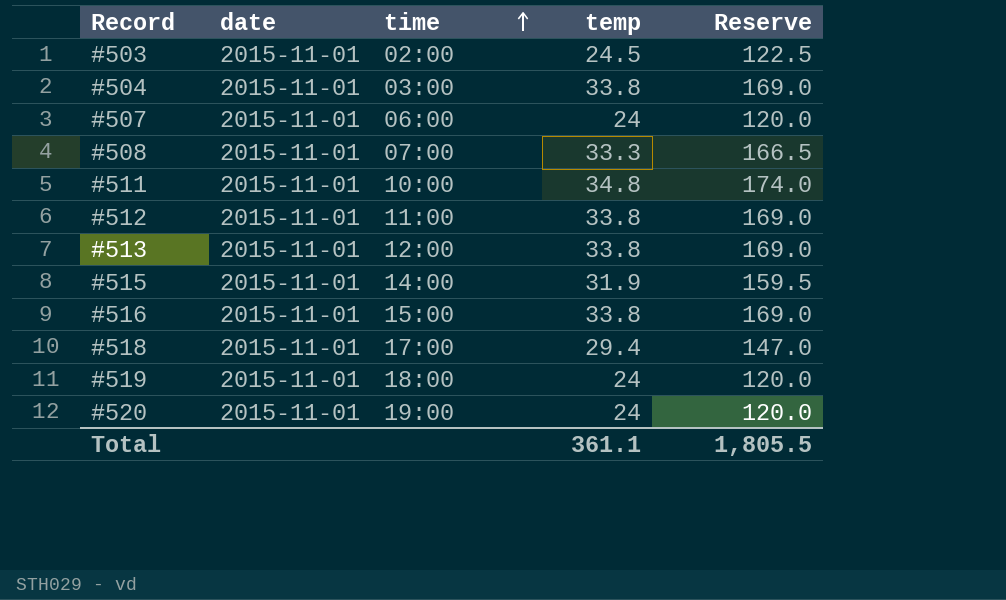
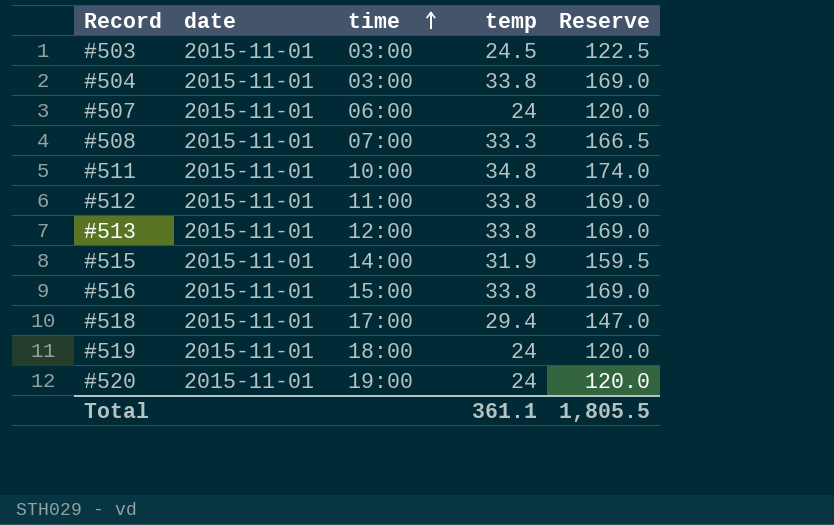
#503 | time: 02:00 -> 03:00

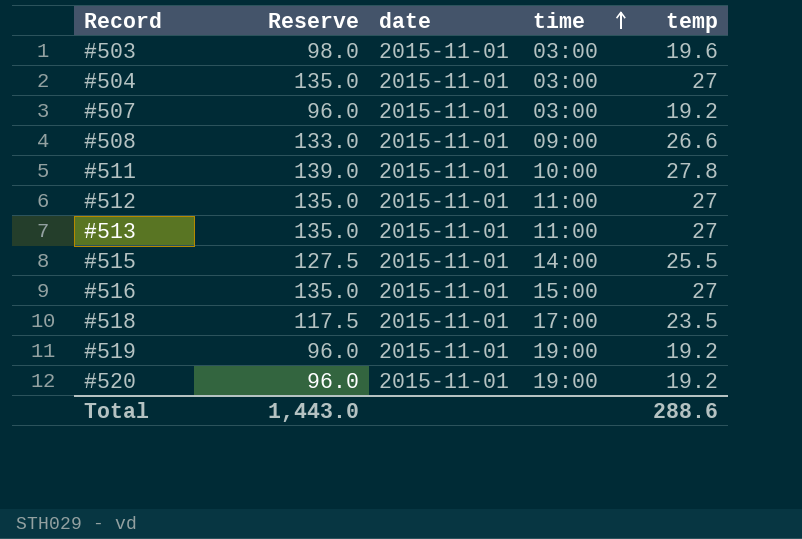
column Reserve | position: 5 -> 2
#503 | Reserve: 122.5 -> 98.0
#503 | temp: 24.5 -> 19.6
#504 | Reserve: 169.0 -> 135.0
#504 | temp: 33.8 -> 27
#507 | Reserve: 120.0 -> 96.0
#507 | time: 06:00 -> 03:00
#507 | temp: 24 -> 19.2
#508 | Reserve: 166.5 -> 133.0
#508 | time: 07:00 -> 09:00
#508 | temp: 33.3 -> 26.6
#511 | Reserve: 174.0 -> 139.0
#511 | temp: 34.8 -> 27.8
#512 | Reserve: 169.0 -> 135.0
#512 | temp: 33.8 -> 27
#513 | Reserve: 169.0 -> 135.0
#513 | time: 12:00 -> 11:00
#513 | temp: 33.8 -> 27
#515 | Reserve: 159.5 -> 127.5
#515 | temp: 31.9 -> 25.5
#516 | Reserve: 169.0 -> 135.0
#516 | temp: 33.8 -> 27
#518 | Reserve: 147.0 -> 117.5
#518 | temp: 29.4 -> 23.5
#519 | Reserve: 120.0 -> 96.0
#519 | time: 18:00 -> 19:00
#519 | temp: 24 -> 19.2
#520 | Reserve: 120.0 -> 96.0
#520 | temp: 24 -> 19.2
Total | Reserve: 1,805.5 -> 1,443.0
Total | temp: 361.1 -> 288.6

